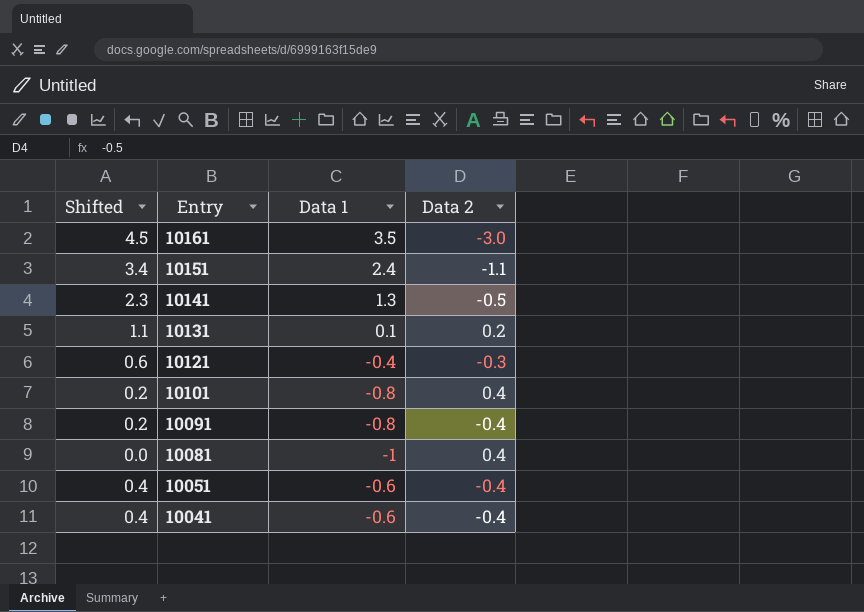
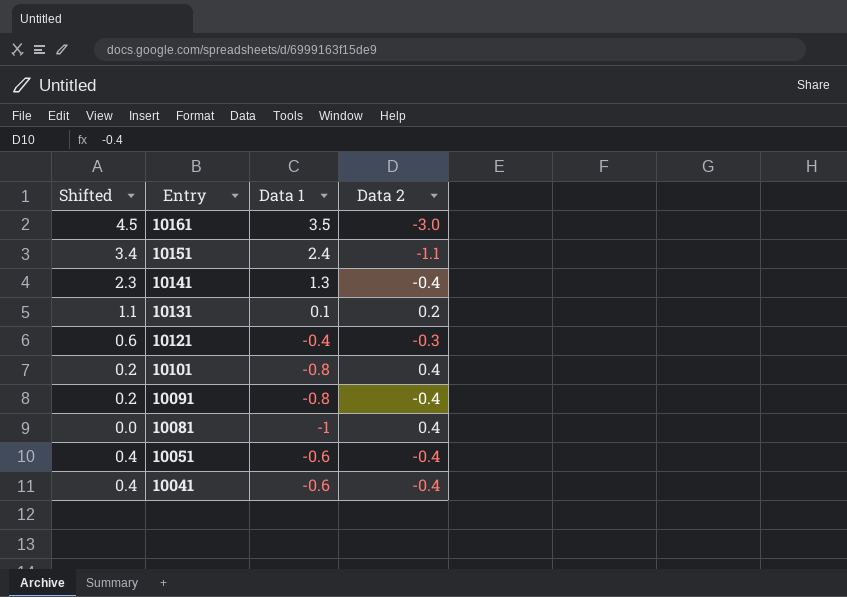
10141 | Data 2: -0.5 -> -0.4

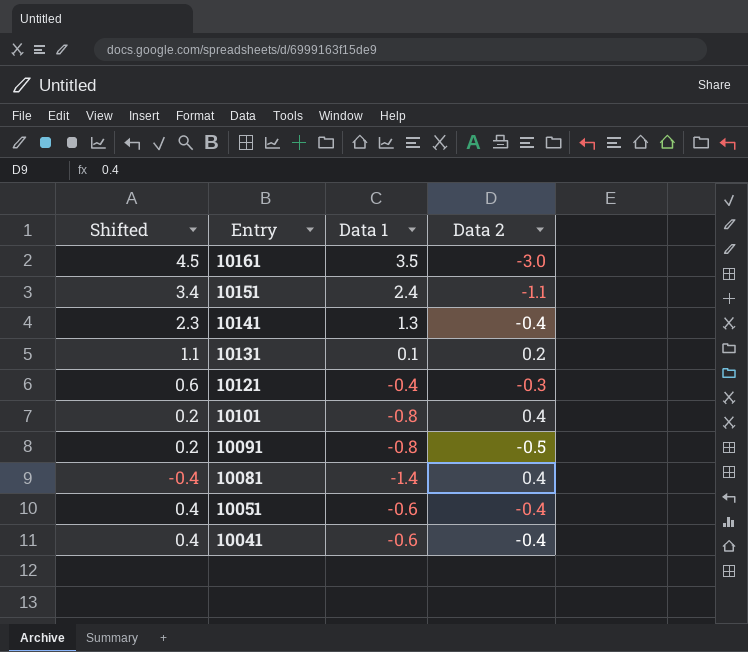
10091 | Data 2: -0.4 -> -0.5
10081 | Shifted: 0.0 -> -0.4
10081 | Data 1: -1 -> -1.4

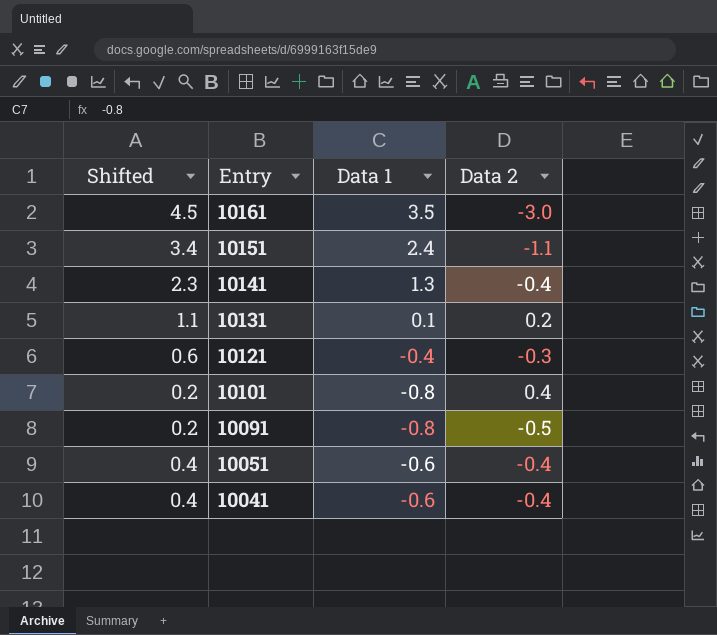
row 10081: -0.4 | -1.4 | 0.4 -> none

